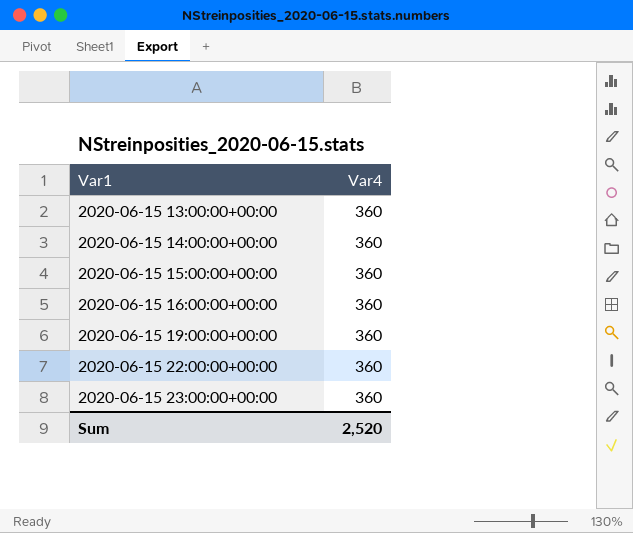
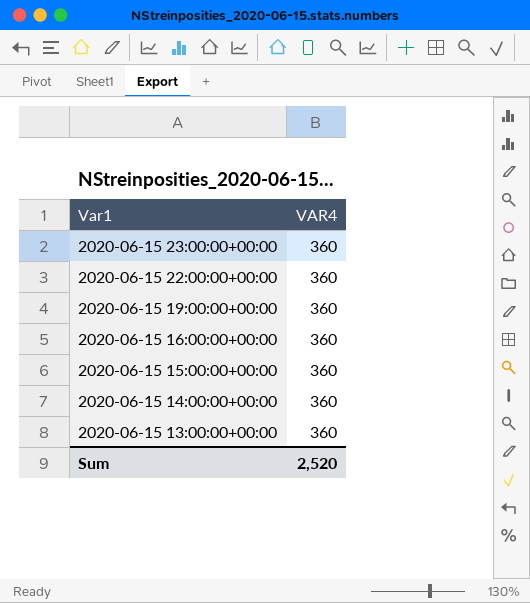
row order: Var1 ascending -> Var1 descending
column name: Var4 -> VAR4

